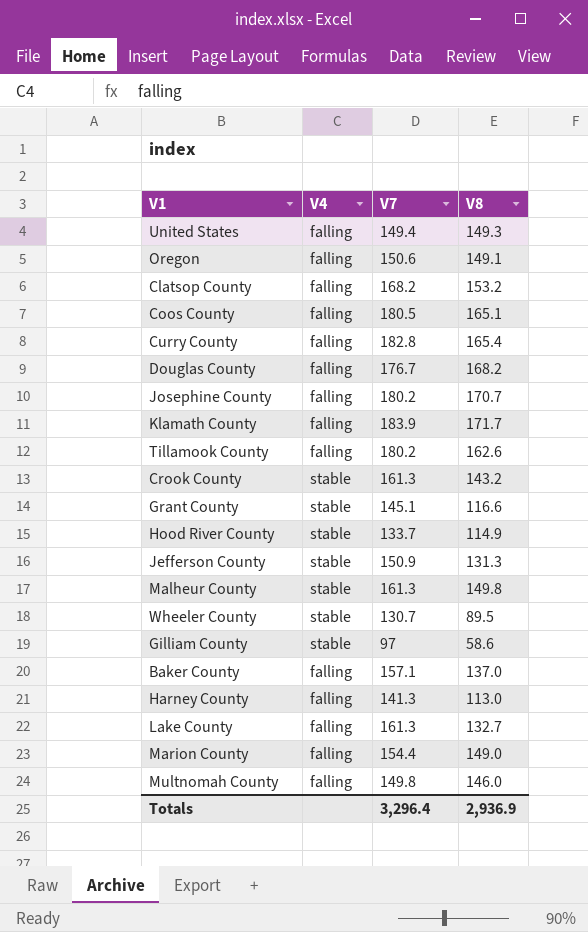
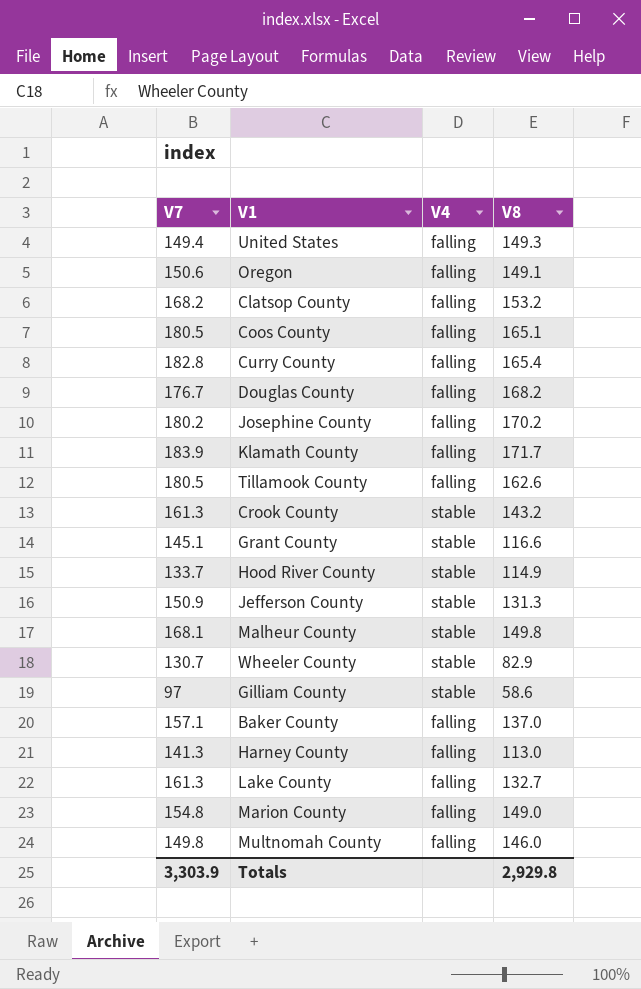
column V7 | position: 3 -> 1
Josephine County | V8: 170.7 -> 170.2
Tillamook County | V7: 180.2 -> 180.5
Malheur County | V7: 161.3 -> 168.1
Wheeler County | V8: 89.5 -> 82.9
Marion County | V7: 154.4 -> 154.8
Totals | V7: 3,296.4 -> 3,303.9
Totals | V8: 2,936.9 -> 2,929.8

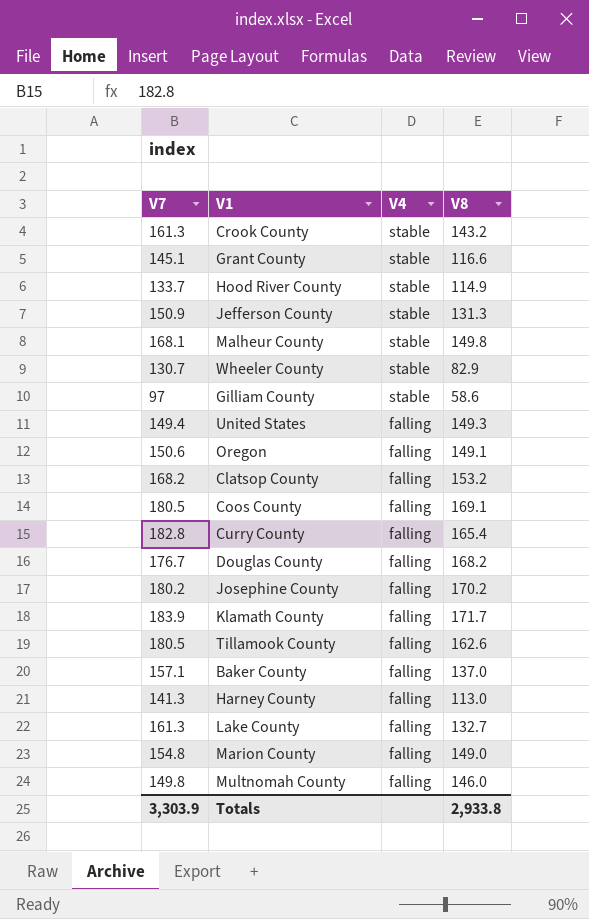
row order: none -> V4 descending
Coos County | V8: 165.1 -> 169.1
Totals | V8: 2,929.8 -> 2,933.8

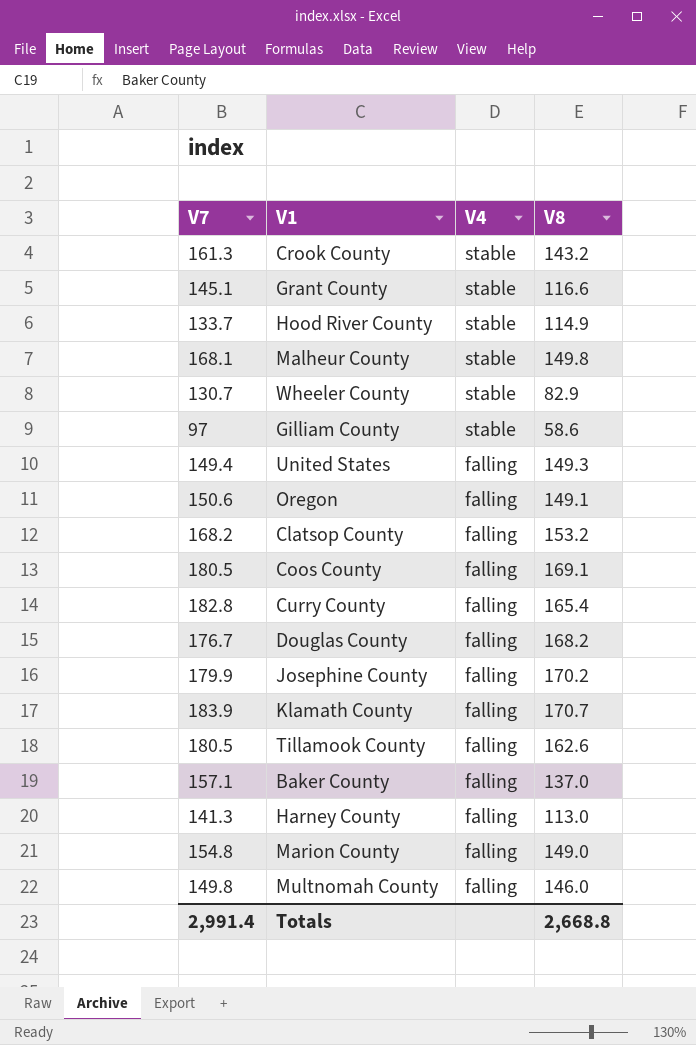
row Jefferson County: 150.9 | stable | 131.3 -> none
row Lake County: 161.3 | falling | 132.7 -> none
Josephine County | V7: 180.2 -> 179.9
Klamath County | V8: 171.7 -> 170.7
Totals | V7: 3,303.9 -> 2,991.4
Totals | V8: 2,933.8 -> 2,668.8

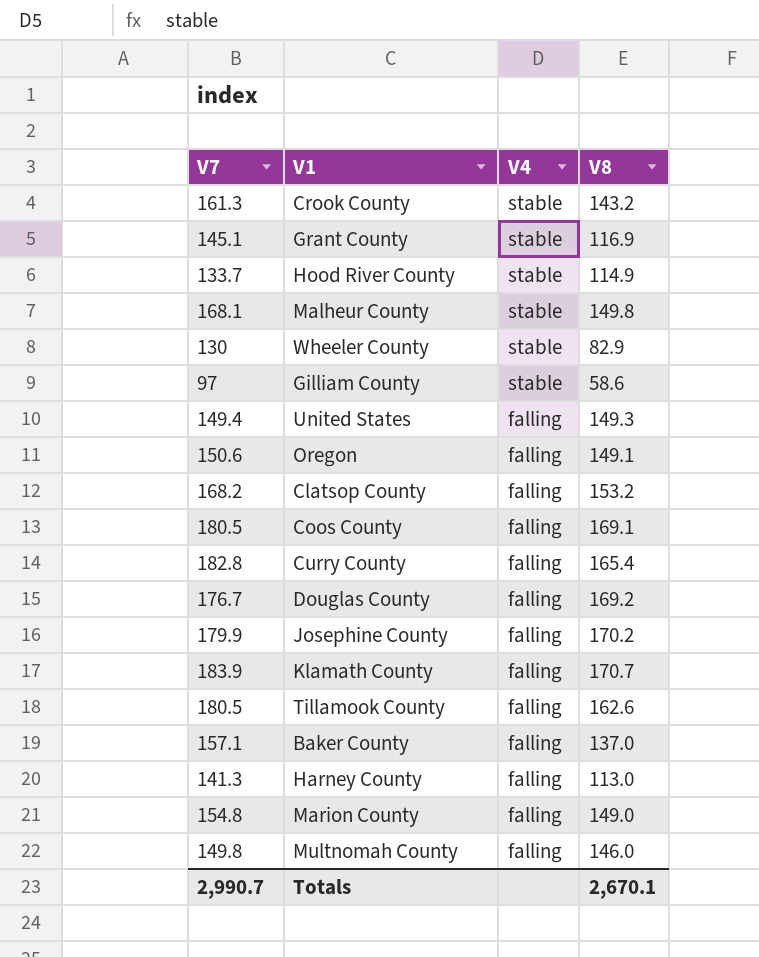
Grant County | V8: 116.6 -> 116.9
Wheeler County | V7: 130.7 -> 130
Douglas County | V8: 168.2 -> 169.2
Totals | V7: 2,991.4 -> 2,990.7
Totals | V8: 2,668.8 -> 2,670.1

